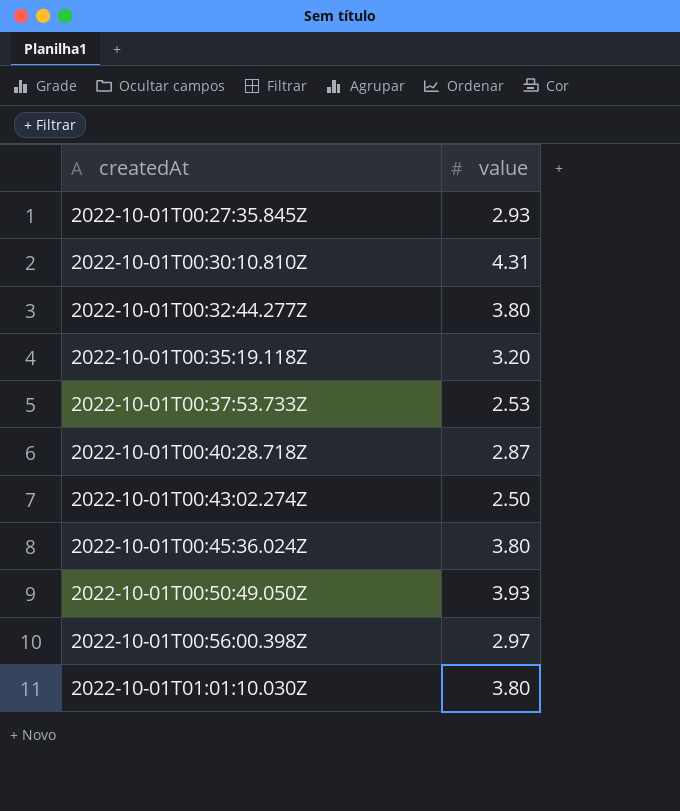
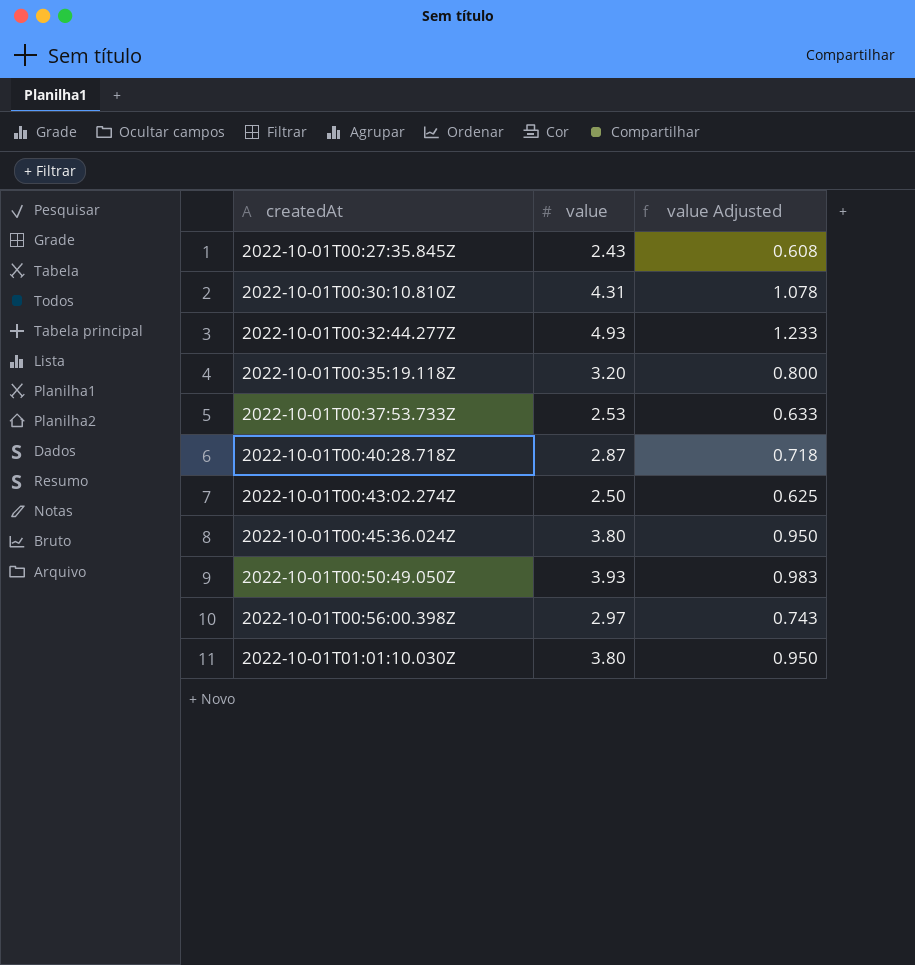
column value Adjusted | formula: none -> [value] * 0.25
2022-10-01T00:27:35.845Z | value: 2.93 -> 2.43
2022-10-01T00:32:44.277Z | value: 3.80 -> 4.93

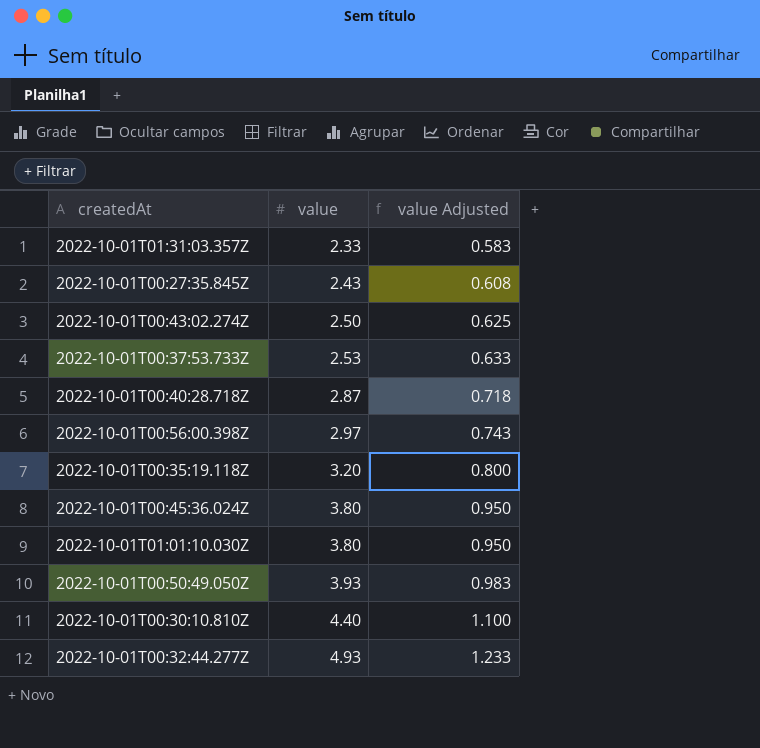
row order: createdAt ascending -> value ascending
row 2022-10-01T01:31:03.357Z: none -> 2.33 | 0.583
2022-10-01T00:30:10.810Z | value: 4.31 -> 4.40
2022-10-01T00:30:10.810Z | value Adjusted: 1.078 -> 1.100

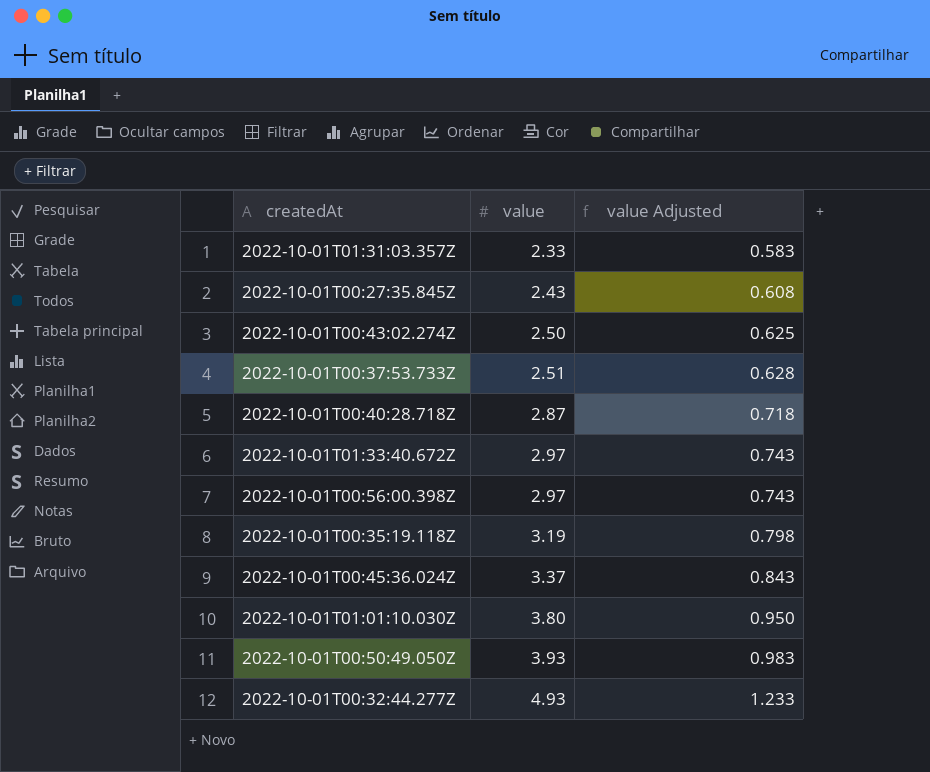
row 2022-10-01T00:30:10.810Z: 4.40 | 1.100 -> none
2022-10-01T00:37:53.733Z | value: 2.53 -> 2.51
2022-10-01T00:37:53.733Z | value Adjusted: 0.633 -> 0.628
row 2022-10-01T01:33:40.672Z: none -> 2.97 | 0.743
2022-10-01T00:35:19.118Z | value: 3.20 -> 3.19
2022-10-01T00:35:19.118Z | value Adjusted: 0.800 -> 0.798
2022-10-01T00:45:36.024Z | value: 3.80 -> 3.37
2022-10-01T00:45:36.024Z | value Adjusted: 0.950 -> 0.843

